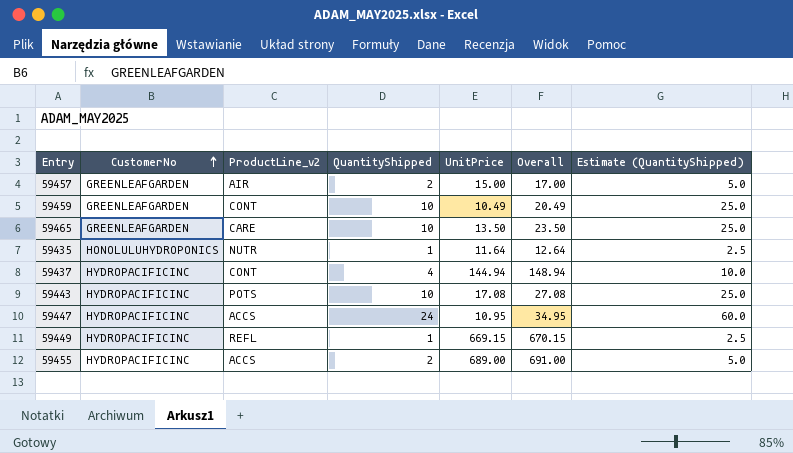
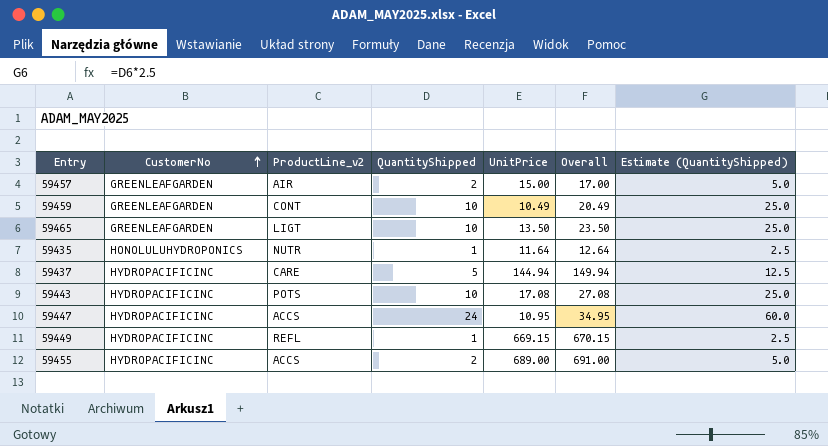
59465 | ProductLine_v2: CARE -> LIGT
59437 | ProductLine_v2: CONT -> CARE
59437 | QuantityShipped: 4 -> 5
59437 | Overall: 148.94 -> 149.94
59437 | Estimate (QuantityShipped): 10.0 -> 12.5

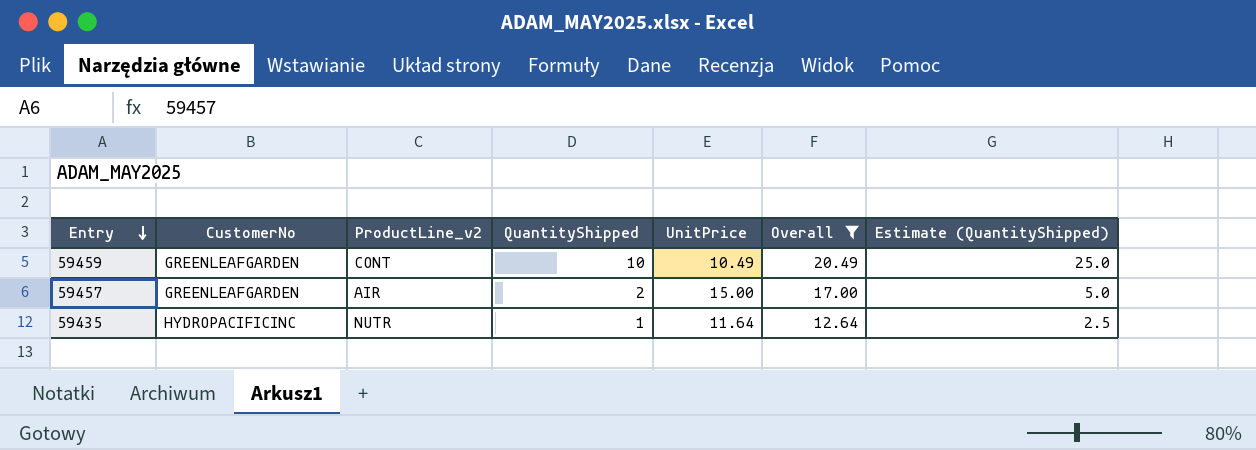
filter: none -> Overall <= 20.49
row order: CustomerNo ascending -> Entry descending
59435 | CustomerNo: HONOLULUHYDROPONICS -> HYDROPACIFICINC

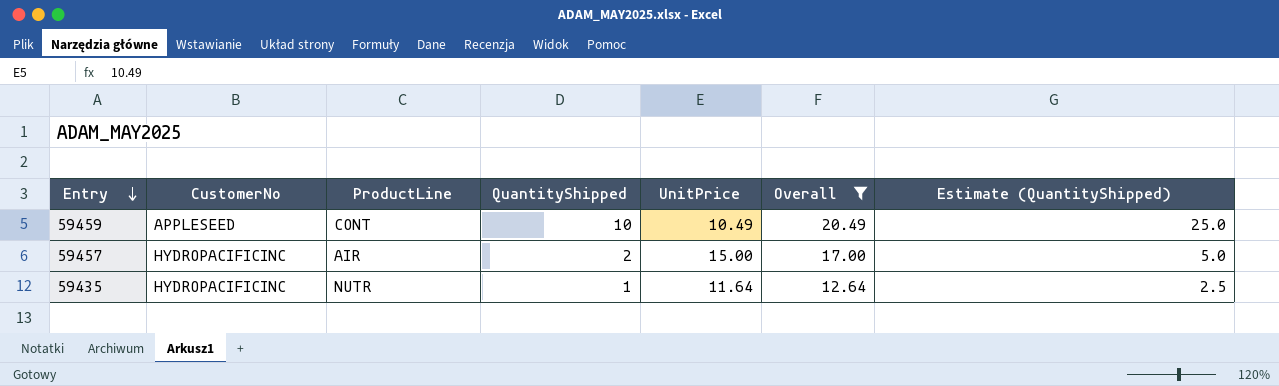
column name: ProductLine_v2 -> ProductLine
59459 | CustomerNo: GREENLEAFGARDEN -> APPLESEED
59457 | CustomerNo: GREENLEAFGARDEN -> HYDROPACIFICINC

